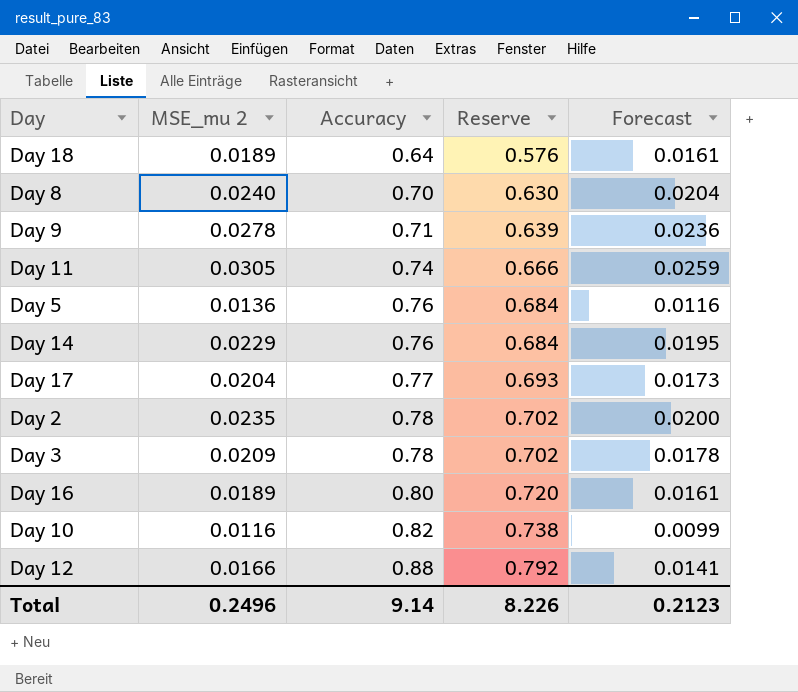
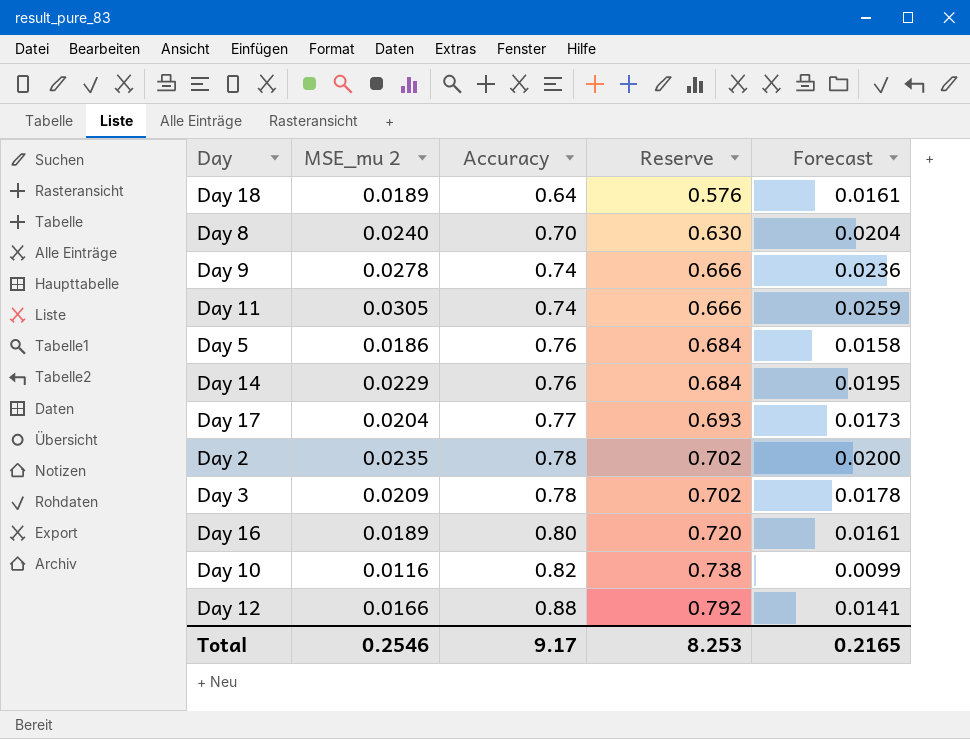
Day 9 | Accuracy: 0.71 -> 0.74
Day 9 | Reserve: 0.639 -> 0.666
Day 5 | MSE_mu 2: 0.0136 -> 0.0186
Day 5 | Forecast: 0.0116 -> 0.0158
Total | MSE_mu 2: 0.2496 -> 0.2546
Total | Accuracy: 9.14 -> 9.17
Total | Reserve: 8.226 -> 8.253
Total | Forecast: 0.2123 -> 0.2165

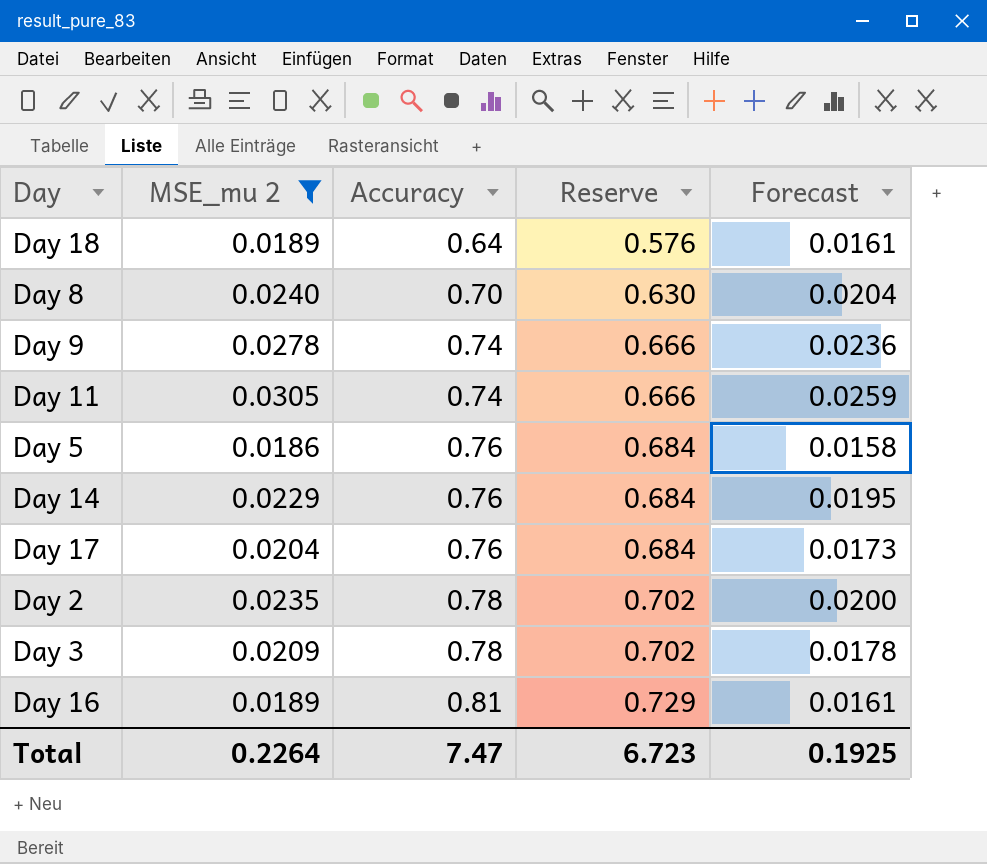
filter: none -> MSE_mu 2 >= 0.0186
Day 17 | Accuracy: 0.77 -> 0.76
Day 17 | Reserve: 0.693 -> 0.684
Day 16 | Accuracy: 0.80 -> 0.81
Day 16 | Reserve: 0.720 -> 0.729
Total | MSE_mu 2: 0.2546 -> 0.2264
Total | Accuracy: 9.17 -> 7.47
Total | Reserve: 8.253 -> 6.723
Total | Forecast: 0.2165 -> 0.1925

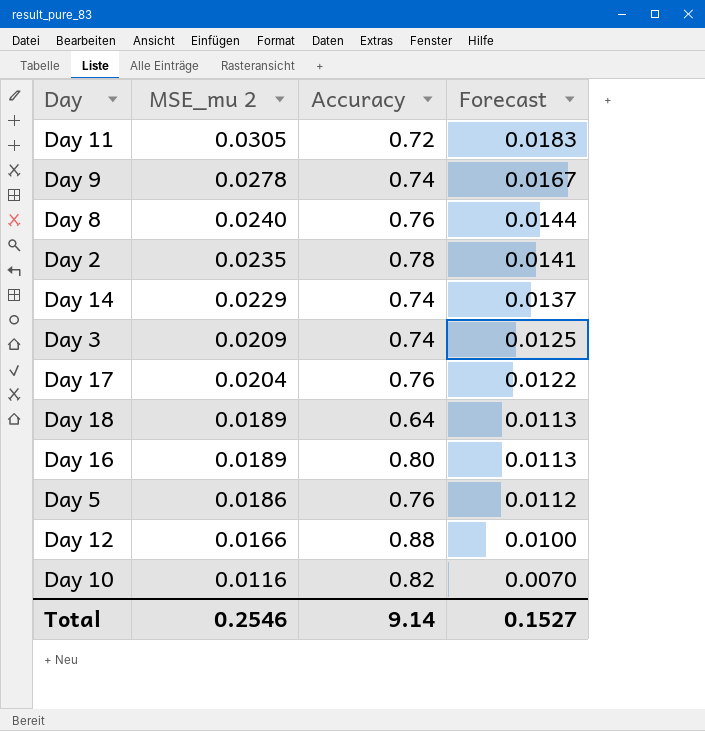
filter: MSE_mu 2 >= 0.0186 -> none
row order: Accuracy ascending -> MSE_mu 2 descending
column Reserve | formula: [Accuracy] * 0.9 -> none
column Forecast | formula: [MSE_mu 2] * 0.85 -> [MSE_mu 2] * 0.6
Day 11 | Accuracy: 0.74 -> 0.72
Day 8 | Accuracy: 0.70 -> 0.76
Day 14 | Accuracy: 0.76 -> 0.74
Day 3 | Accuracy: 0.78 -> 0.74
Day 16 | Accuracy: 0.81 -> 0.80
Total | MSE_mu 2: 0.2264 -> 0.2546
Total | Accuracy: 7.47 -> 9.14
Total | Forecast: 0.1925 -> 0.1527

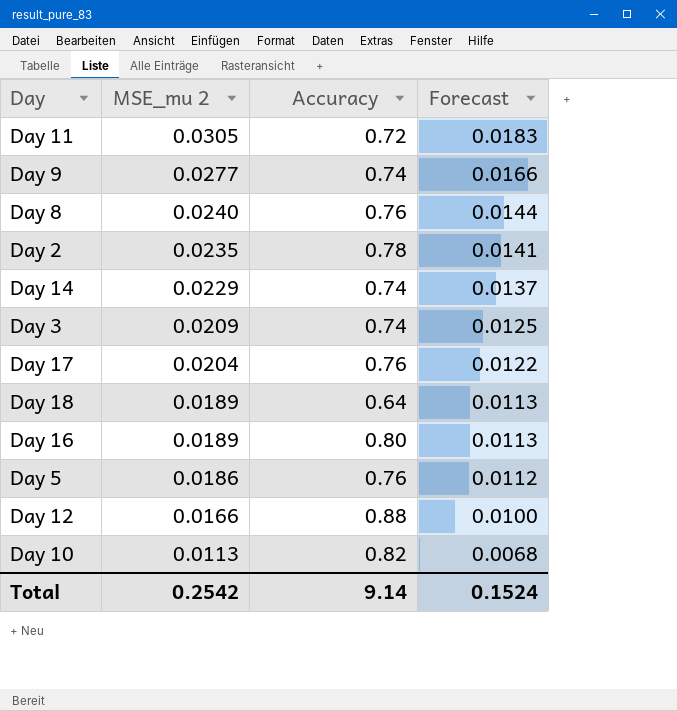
Day 9 | MSE_mu 2: 0.0278 -> 0.0277
Day 9 | Forecast: 0.0167 -> 0.0166
Day 10 | MSE_mu 2: 0.0116 -> 0.0113
Day 10 | Forecast: 0.0070 -> 0.0068
Total | MSE_mu 2: 0.2546 -> 0.2542
Total | Forecast: 0.1527 -> 0.1524

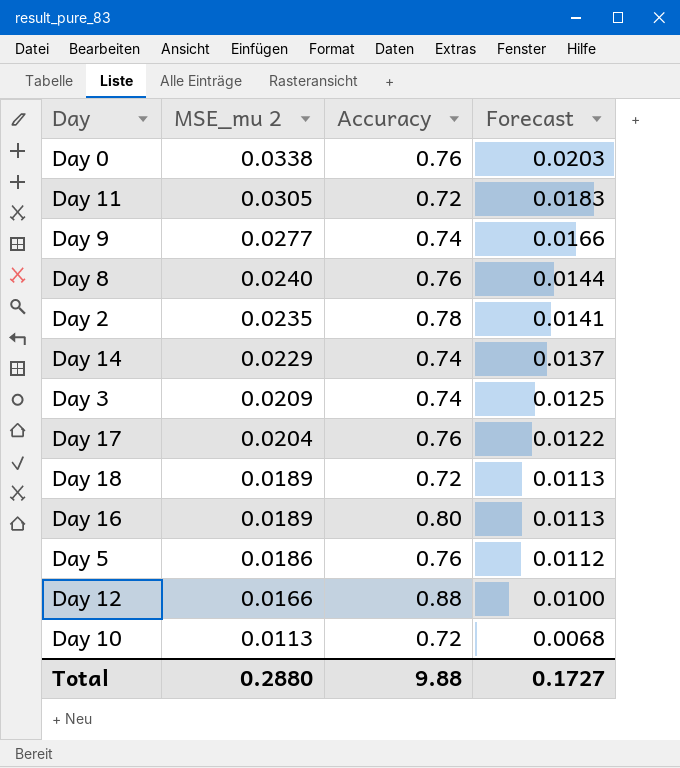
row Day 0: none -> 0.0338 | 0.76 | 0.0203
Day 18 | Accuracy: 0.64 -> 0.72
Day 10 | Accuracy: 0.82 -> 0.72
Total | MSE_mu 2: 0.2542 -> 0.2880
Total | Accuracy: 9.14 -> 9.88
Total | Forecast: 0.1524 -> 0.1727

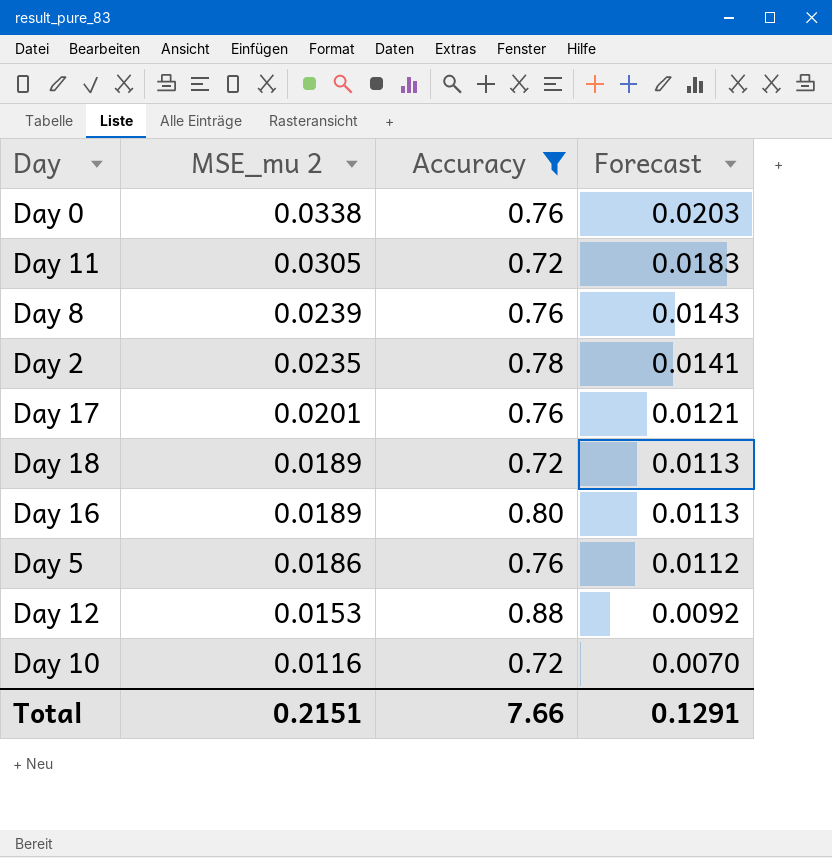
filter: none -> Accuracy != 0.74
Day 8 | MSE_mu 2: 0.0240 -> 0.0239
Day 8 | Forecast: 0.0144 -> 0.0143
Day 17 | MSE_mu 2: 0.0204 -> 0.0201
Day 17 | Forecast: 0.0122 -> 0.0121
Day 12 | MSE_mu 2: 0.0166 -> 0.0153
Day 12 | Forecast: 0.0100 -> 0.0092
Day 10 | MSE_mu 2: 0.0113 -> 0.0116
Day 10 | Forecast: 0.0068 -> 0.0070
Total | MSE_mu 2: 0.2880 -> 0.2151
Total | Accuracy: 9.88 -> 7.66
Total | Forecast: 0.1727 -> 0.1291

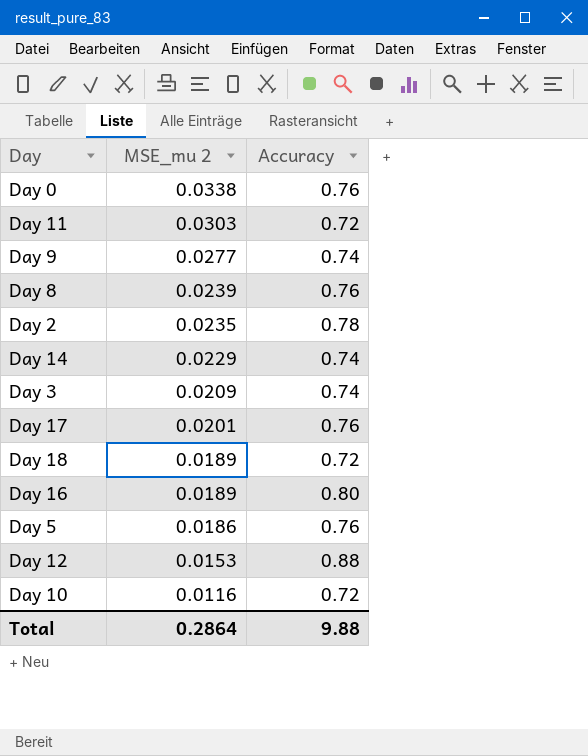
filter: Accuracy != 0.74 -> none
column Forecast | formula: [MSE_mu 2] * 0.6 -> none
Day 11 | MSE_mu 2: 0.0305 -> 0.0303
Total | MSE_mu 2: 0.2151 -> 0.2864
Total | Accuracy: 7.66 -> 9.88

